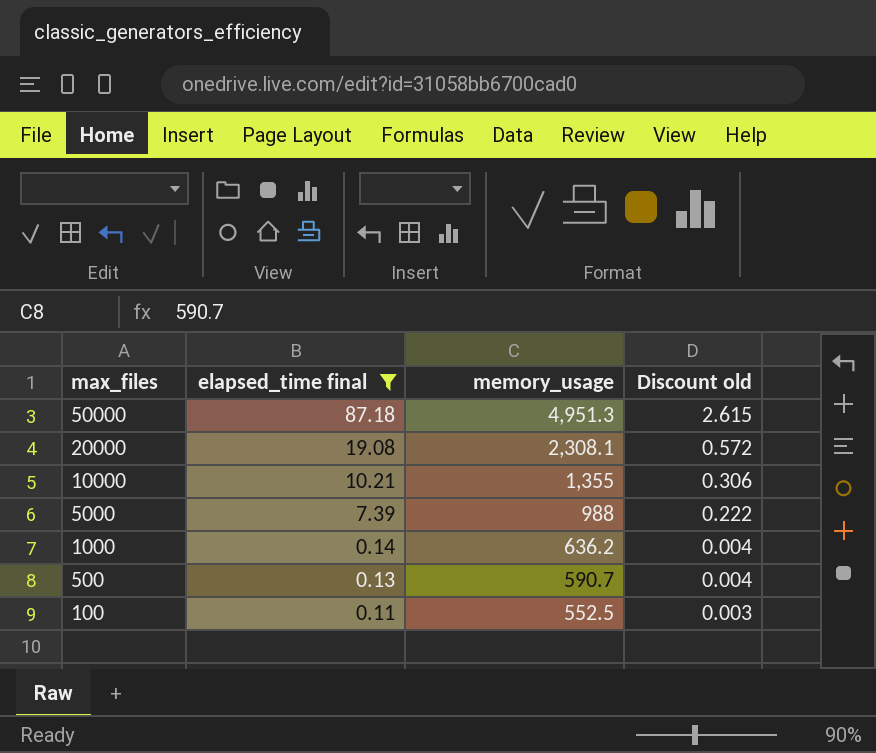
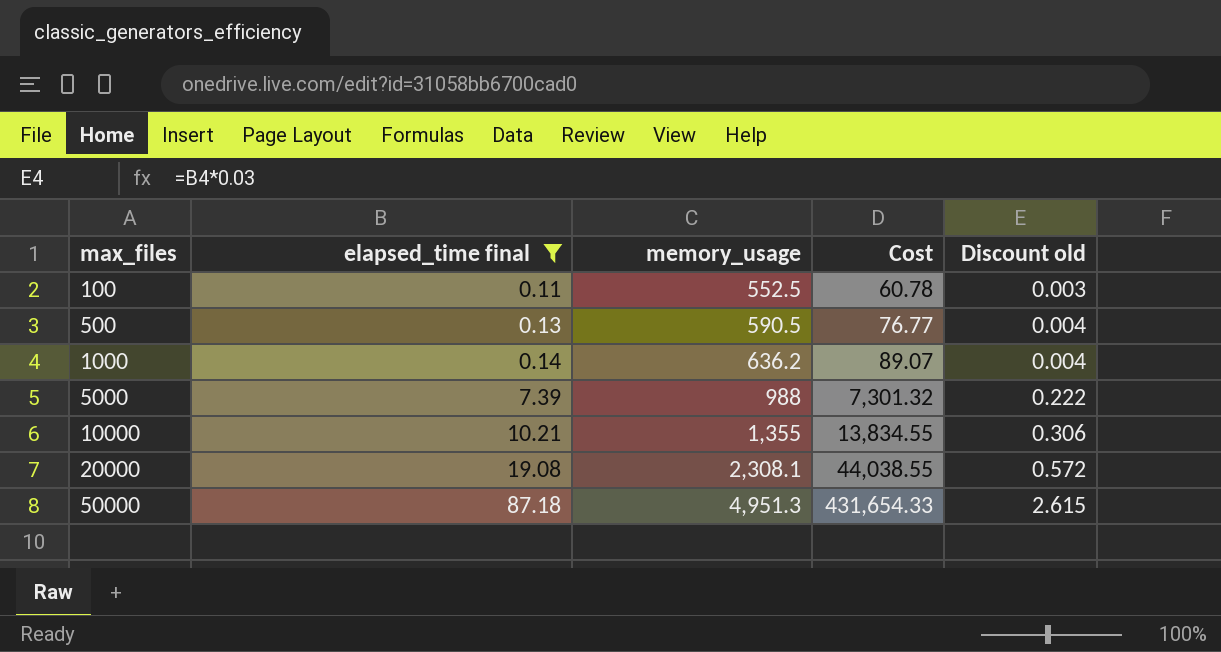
row order: max_files descending -> max_files ascending
column Cost | formula: none -> [elapsed_time final] * [memory_usage]
500 | memory_usage: 590.7 -> 590.5

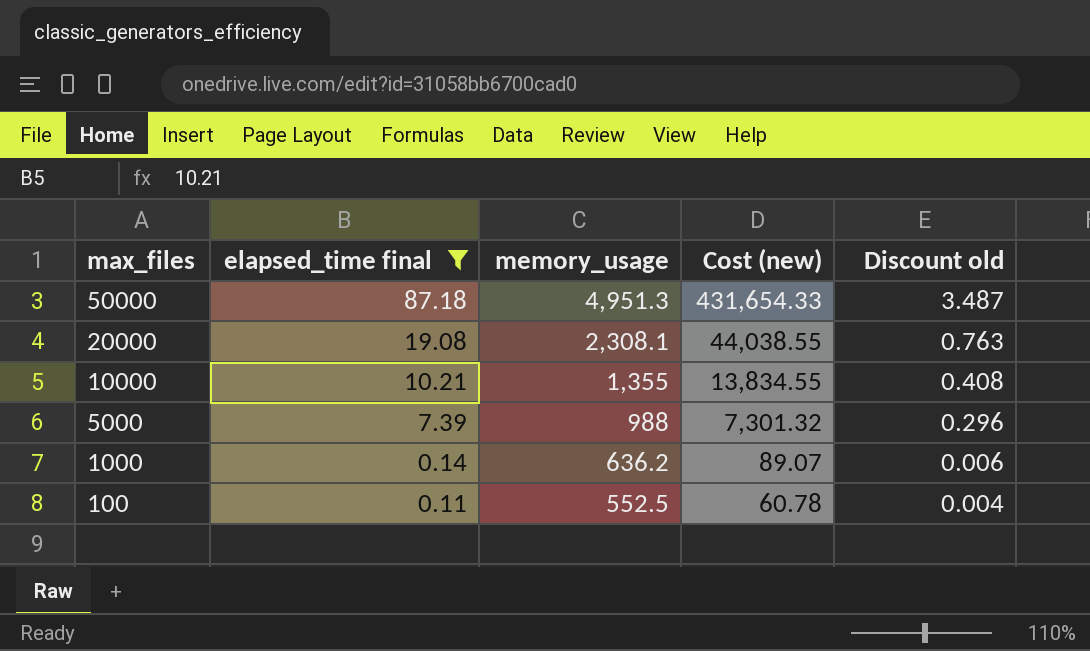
row order: max_files ascending -> max_files descending
column name: Cost -> Cost (new)
column Discount old | formula: [elapsed_time final] * 0.03 -> [elapsed_time final] * 0.04
row 500: 0.13 | 590.5 | 76.77 | 0.004 -> none

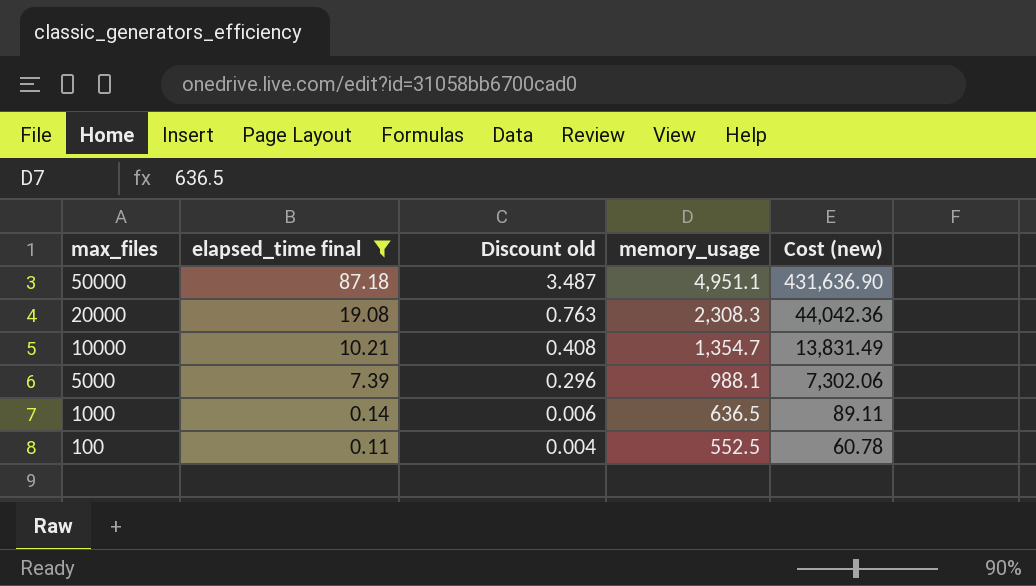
column Discount old | position: 5 -> 3
50000 | memory_usage: 4,951.3 -> 4,951.1
50000 | Cost (new): 431,654.33 -> 431,636.90
20000 | memory_usage: 2,308.1 -> 2,308.3
20000 | Cost (new): 44,038.55 -> 44,042.36
10000 | memory_usage: 1,355 -> 1,354.7
10000 | Cost (new): 13,834.55 -> 13,831.49
5000 | memory_usage: 988 -> 988.1
5000 | Cost (new): 7,301.32 -> 7,302.06
1000 | memory_usage: 636.2 -> 636.5
1000 | Cost (new): 89.07 -> 89.11

